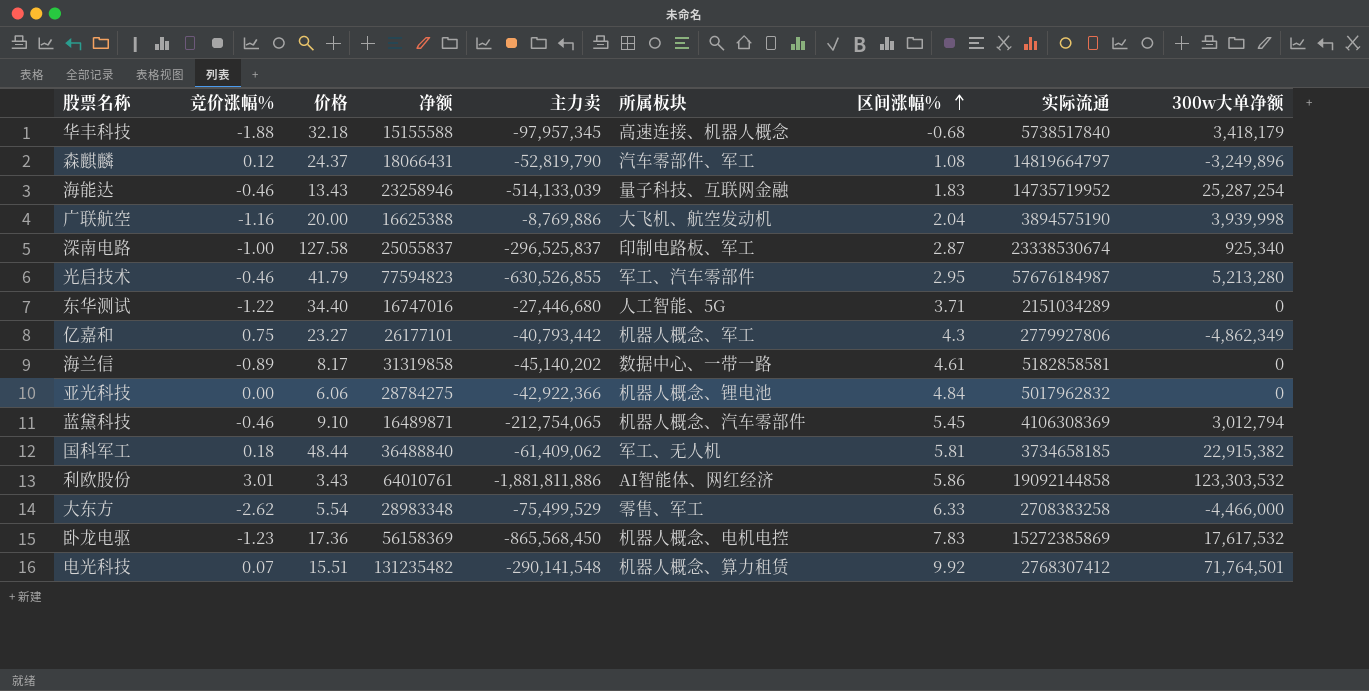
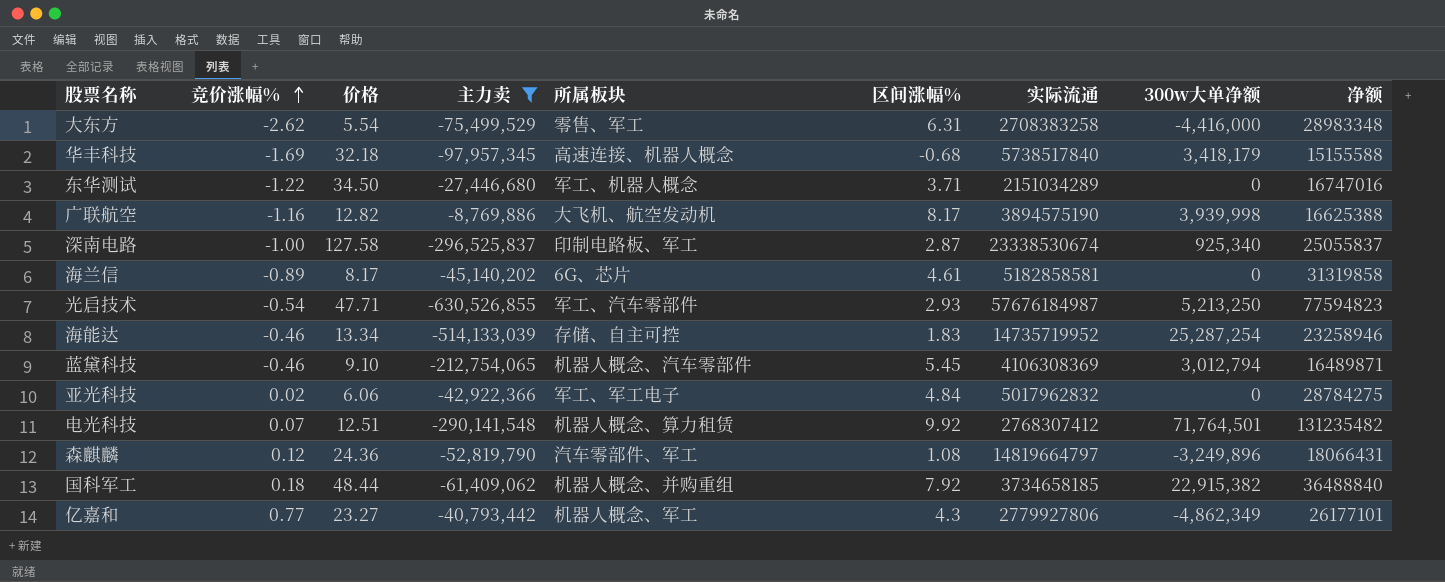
filter: none -> 主力卖 >= -630,526,855
row order: 区间涨幅% ascending -> 竞价涨幅% ascending
column 净额 | position: 4 -> 9
大东方 | 区间涨幅%: 6.33 -> 6.31
大东方 | 300w大单净额: -4,466,000 -> -4,416,000
华丰科技 | 竞价涨幅%: -1.88 -> -1.69
东华测试 | 价格: 34.40 -> 34.50
东华测试 | 所属板块: 人工智能、5G -> 军工、机器人概念
广联航空 | 价格: 20.00 -> 12.82
广联航空 | 区间涨幅%: 2.04 -> 8.17
海兰信 | 所属板块: 数据中心、一带一路 -> 6G、芯片
光启技术 | 竞价涨幅%: -0.46 -> -0.54
光启技术 | 价格: 41.79 -> 47.71
光启技术 | 区间涨幅%: 2.95 -> 2.93
光启技术 | 300w大单净额: 5,213,280 -> 5,213,250
海能达 | 价格: 13.43 -> 13.34
海能达 | 所属板块: 量子科技、互联网金融 -> 存储、自主可控
亚光科技 | 竞价涨幅%: 0.00 -> 0.02
亚光科技 | 所属板块: 机器人概念、锂电池 -> 军工、军工电子
电光科技 | 价格: 15.51 -> 12.51
森麒麟 | 价格: 24.37 -> 24.36
国科军工 | 所属板块: 军工、无人机 -> 机器人概念、并购重组
国科军工 | 区间涨幅%: 5.81 -> 7.92
亿嘉和 | 竞价涨幅%: 0.75 -> 0.77

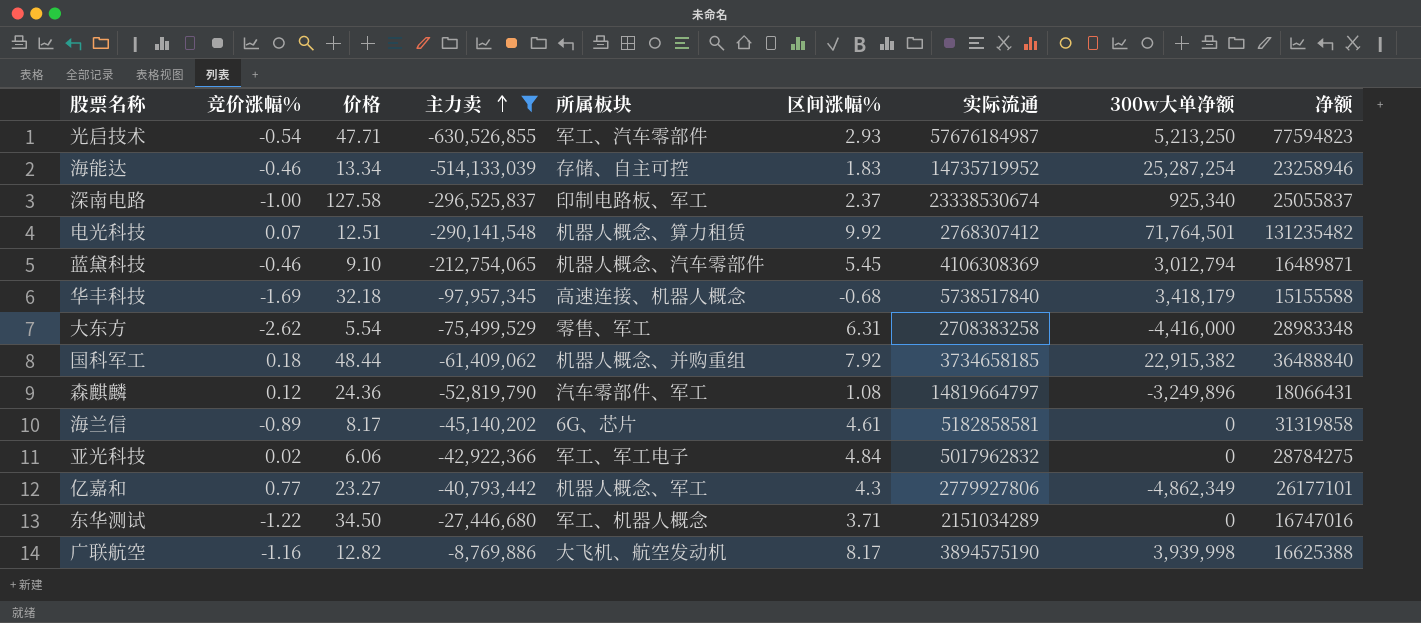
row order: 竞价涨幅% ascending -> 主力卖 ascending
深南电路 | 区间涨幅%: 2.87 -> 2.37

